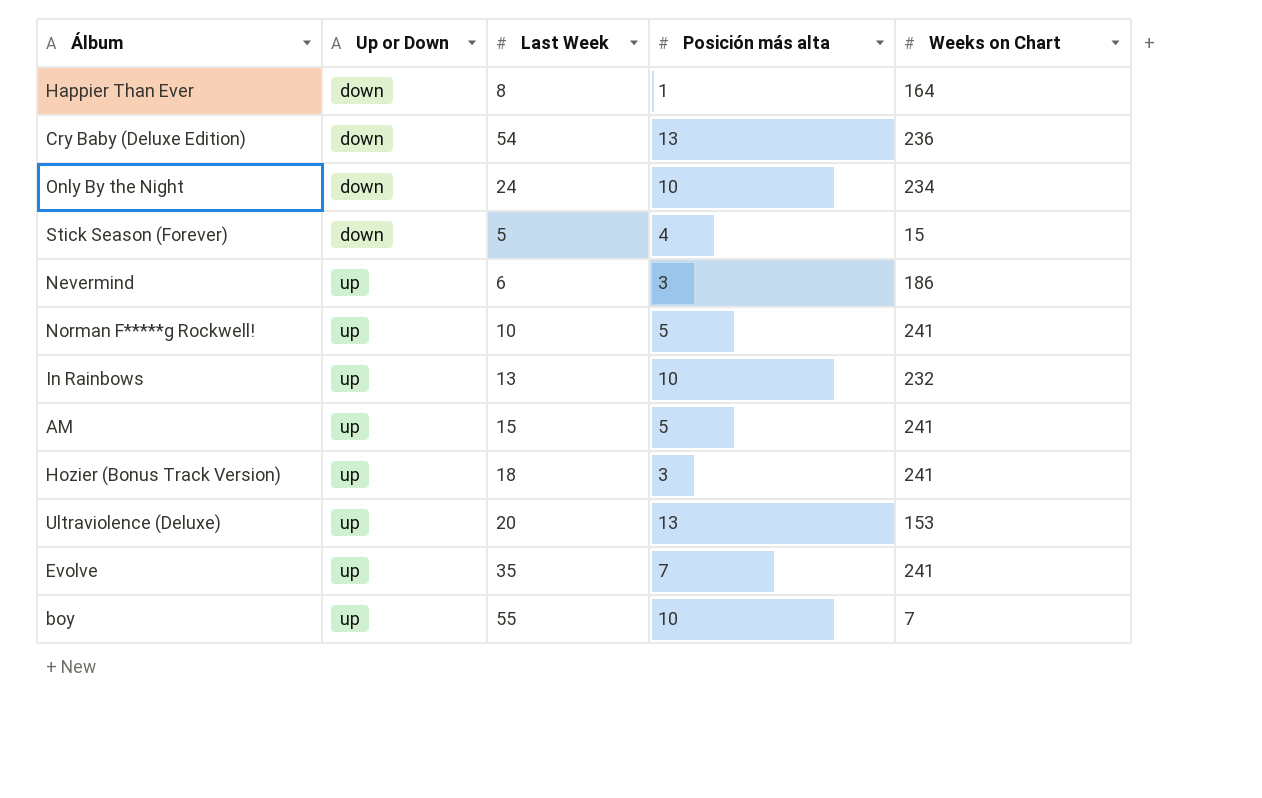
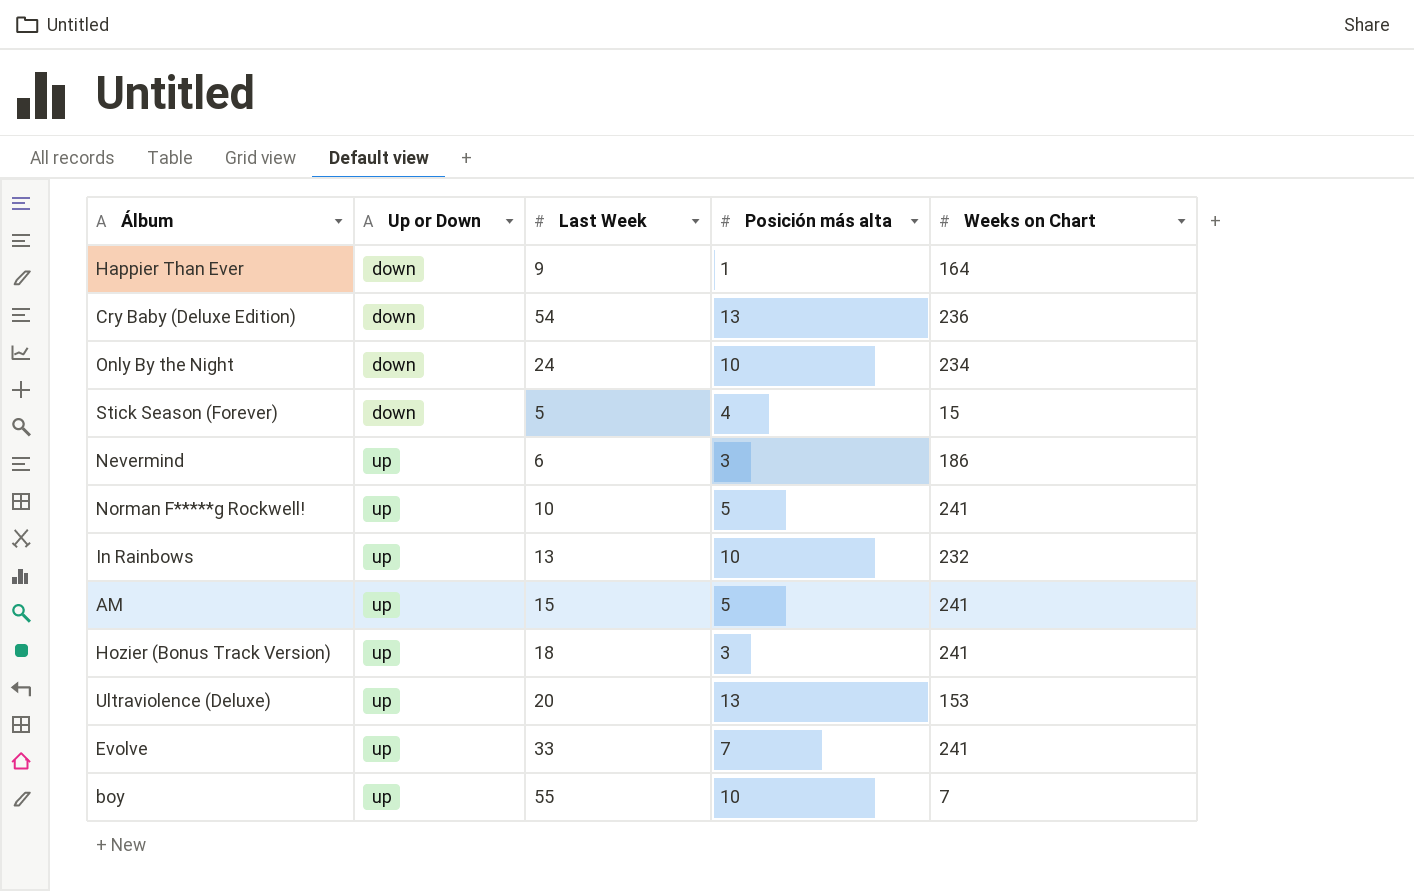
Happier Than Ever | Last Week: 8 -> 9
Evolve | Last Week: 35 -> 33

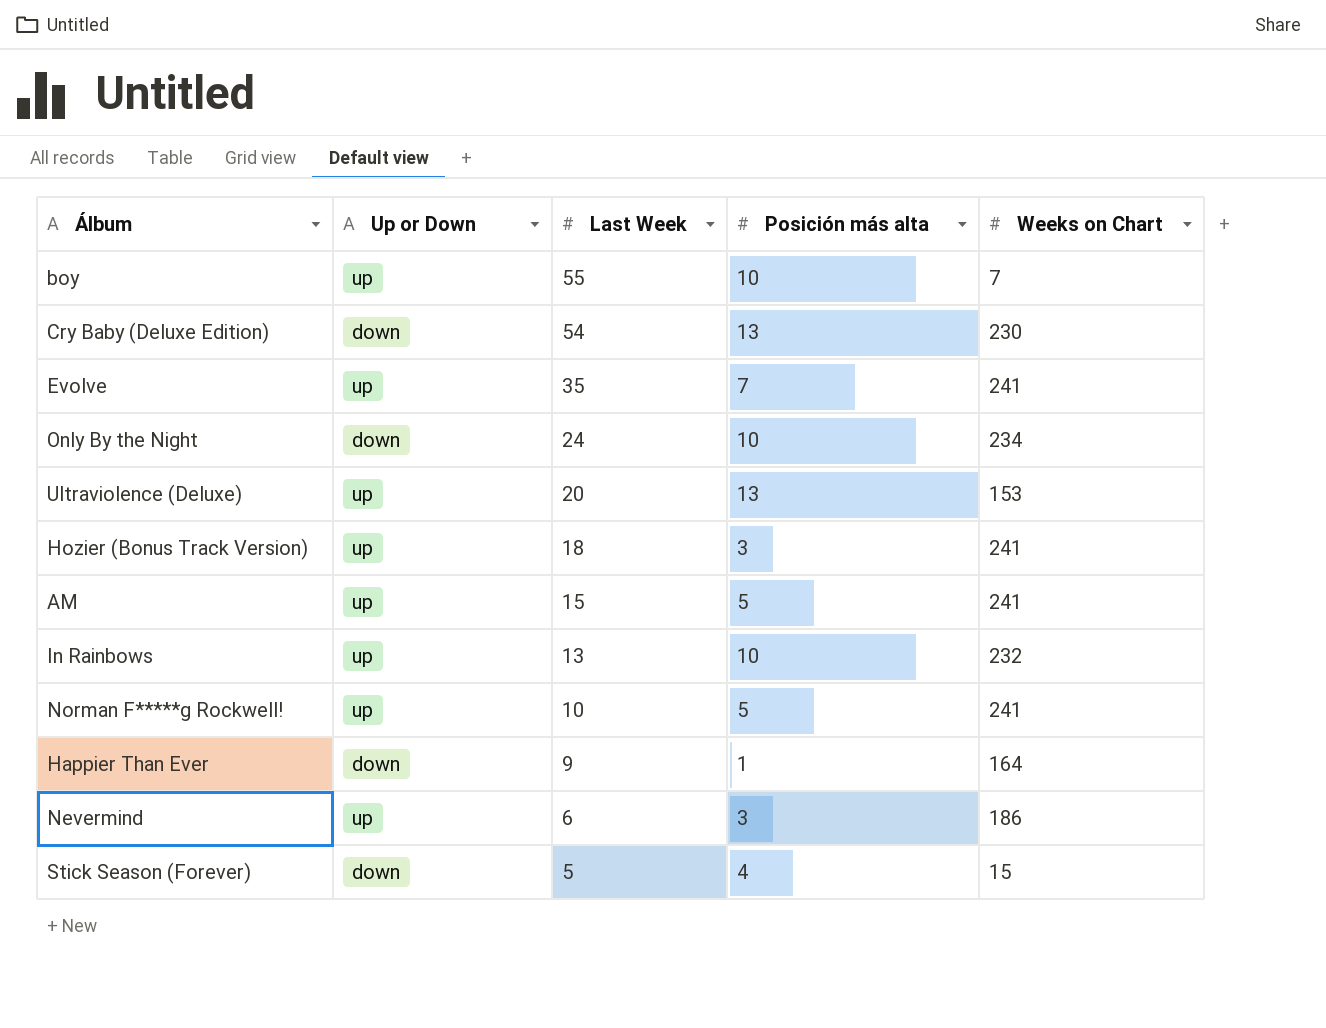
row order: Up or Down ascending -> Last Week descending
Cry Baby (Deluxe Edition) | Weeks on Chart: 236 -> 230
Evolve | Last Week: 33 -> 35

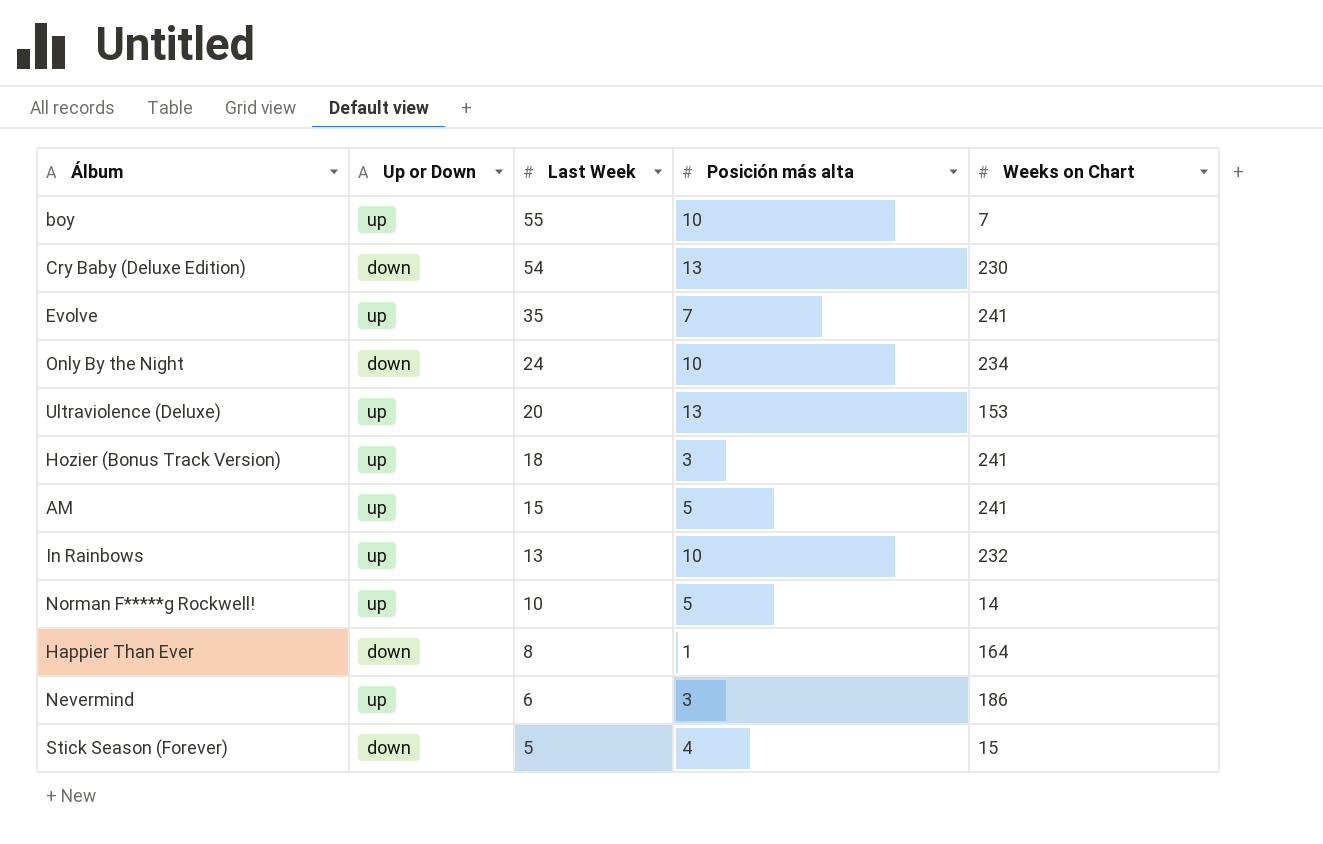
Norman F*****g Rockwell! | Weeks on Chart: 241 -> 14
Happier Than Ever | Last Week: 9 -> 8

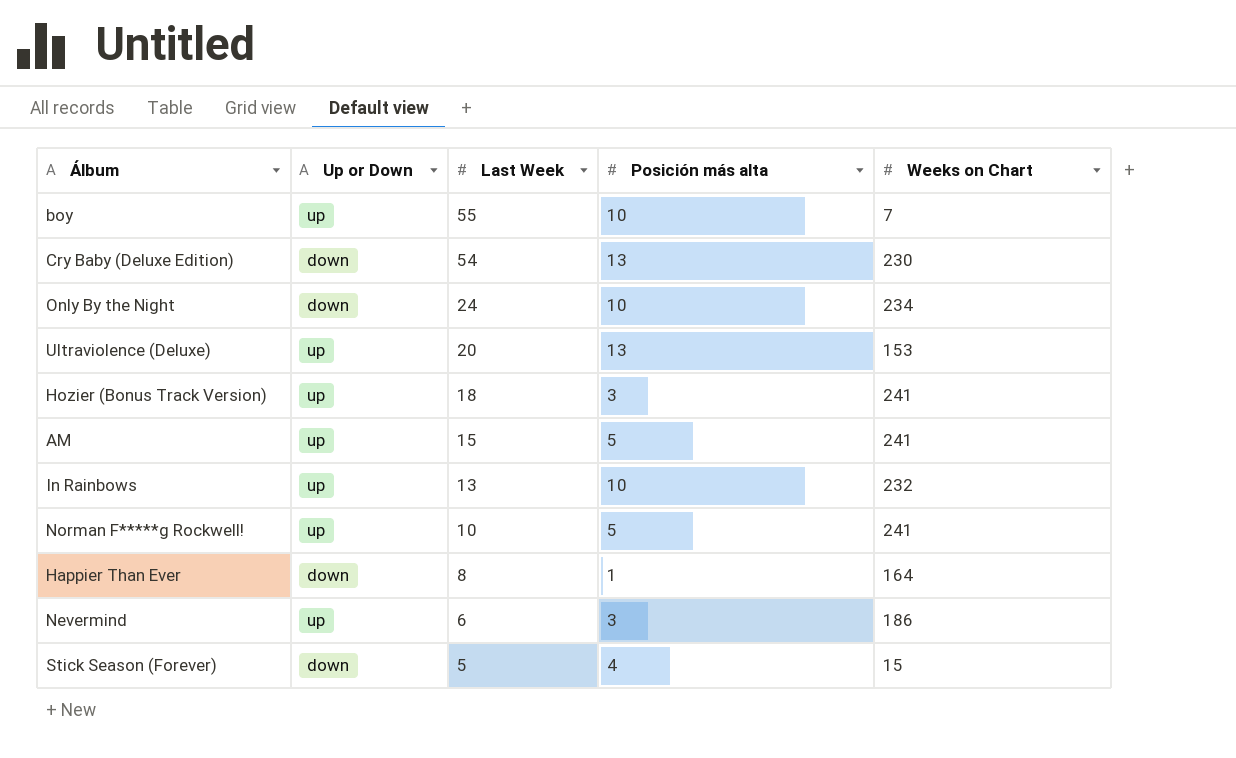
row Evolve: up | 35 | 7 | 241 -> none
Norman F*****g Rockwell! | Weeks on Chart: 14 -> 241

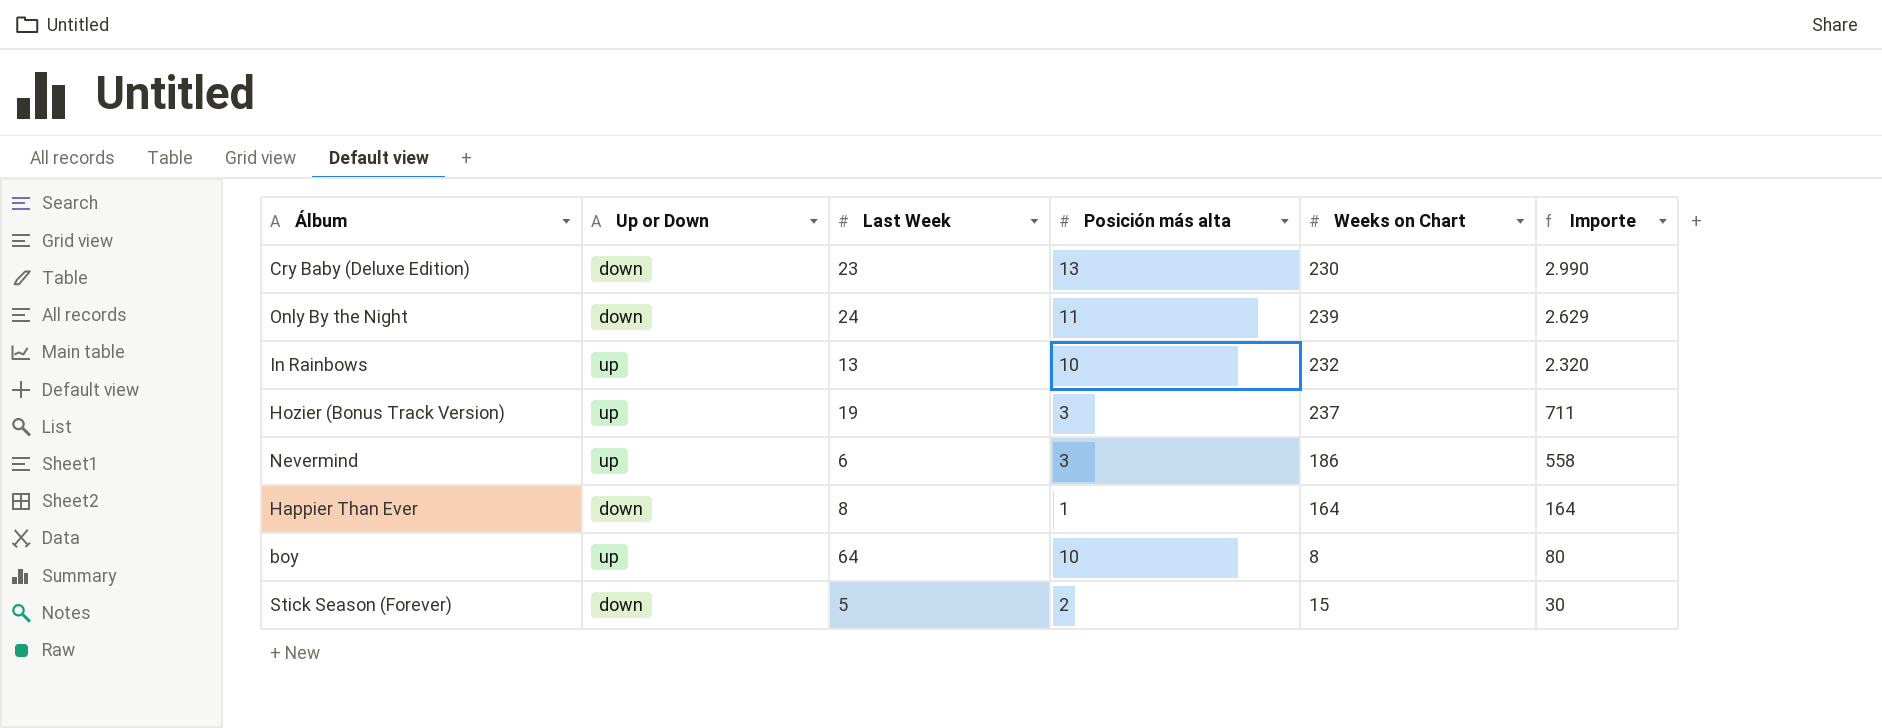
row order: Last Week descending -> Importe descending
column Importe | formula: none -> [Posición más alta] * [Weeks on Chart]
row Ultraviolence (Deluxe): up | 20 | 13 | 153 -> none
row AM: up | 15 | 5 | 241 -> none
row Norman F*****g Rockwell!: up | 10 | 5 | 241 -> none
Cry Baby (Deluxe Edition) | Last Week: 54 -> 23
Only By the Night | Posición más alta: 10 -> 11
Only By the Night | Weeks on Chart: 234 -> 239
Hozier (Bonus Track Version) | Last Week: 18 -> 19
Hozier (Bonus Track Version) | Weeks on Chart: 241 -> 237
boy | Last Week: 55 -> 64
boy | Weeks on Chart: 7 -> 8
Stick Season (Forever) | Posición más alta: 4 -> 2

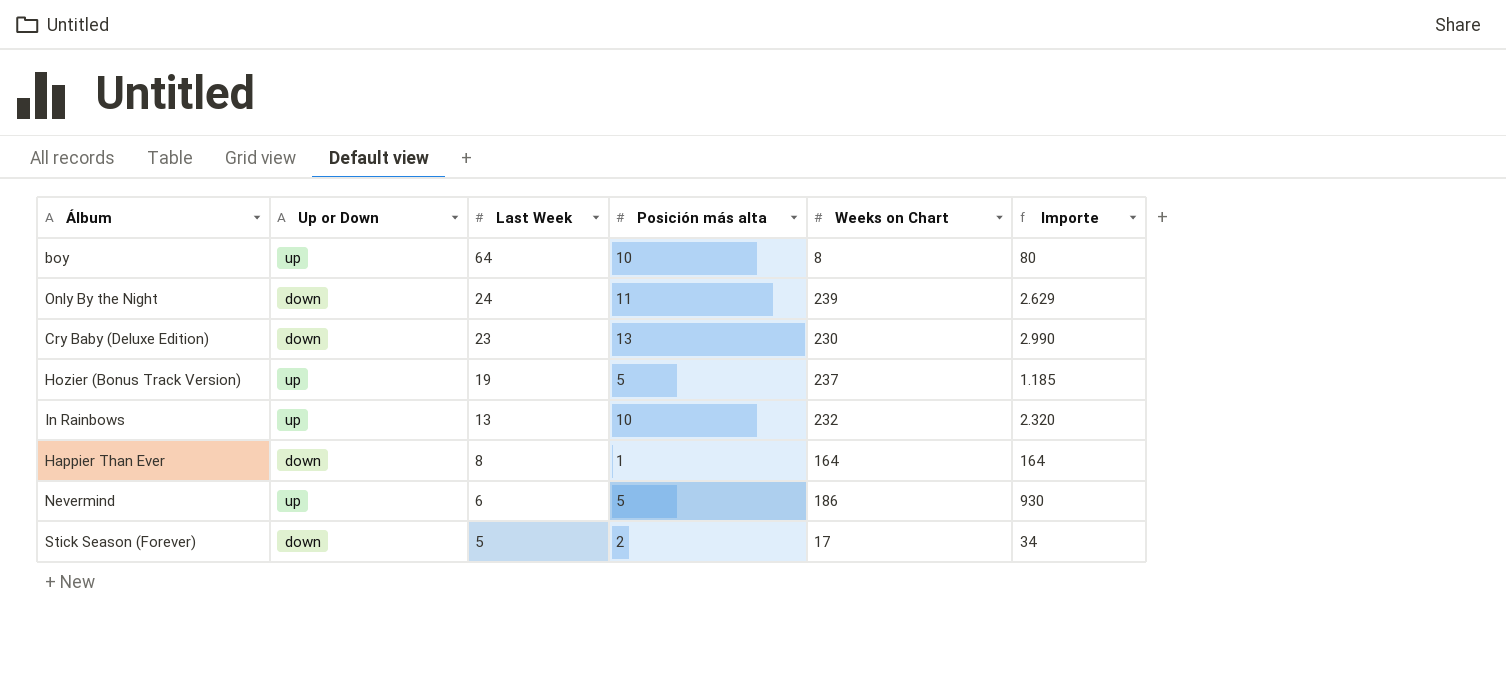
row order: Importe descending -> Last Week descending
Hozier (Bonus Track Version) | Posición más alta: 3 -> 5
Hozier (Bonus Track Version) | Importe: 711 -> 1.185
Nevermind | Posición más alta: 3 -> 5
Nevermind | Importe: 558 -> 930
Stick Season (Forever) | Weeks on Chart: 15 -> 17
Stick Season (Forever) | Importe: 30 -> 34

